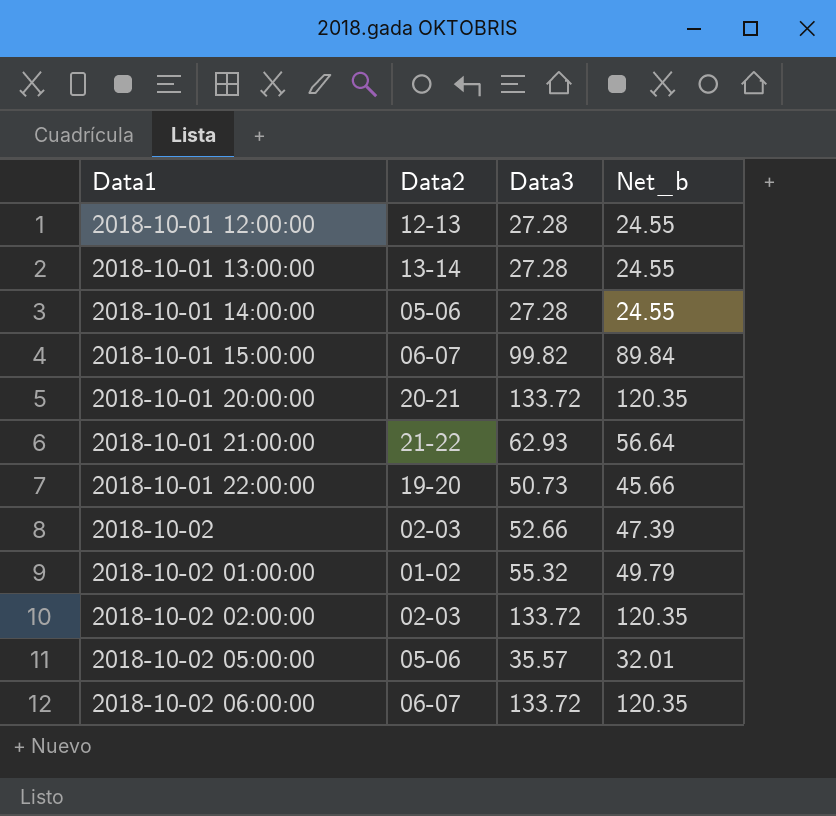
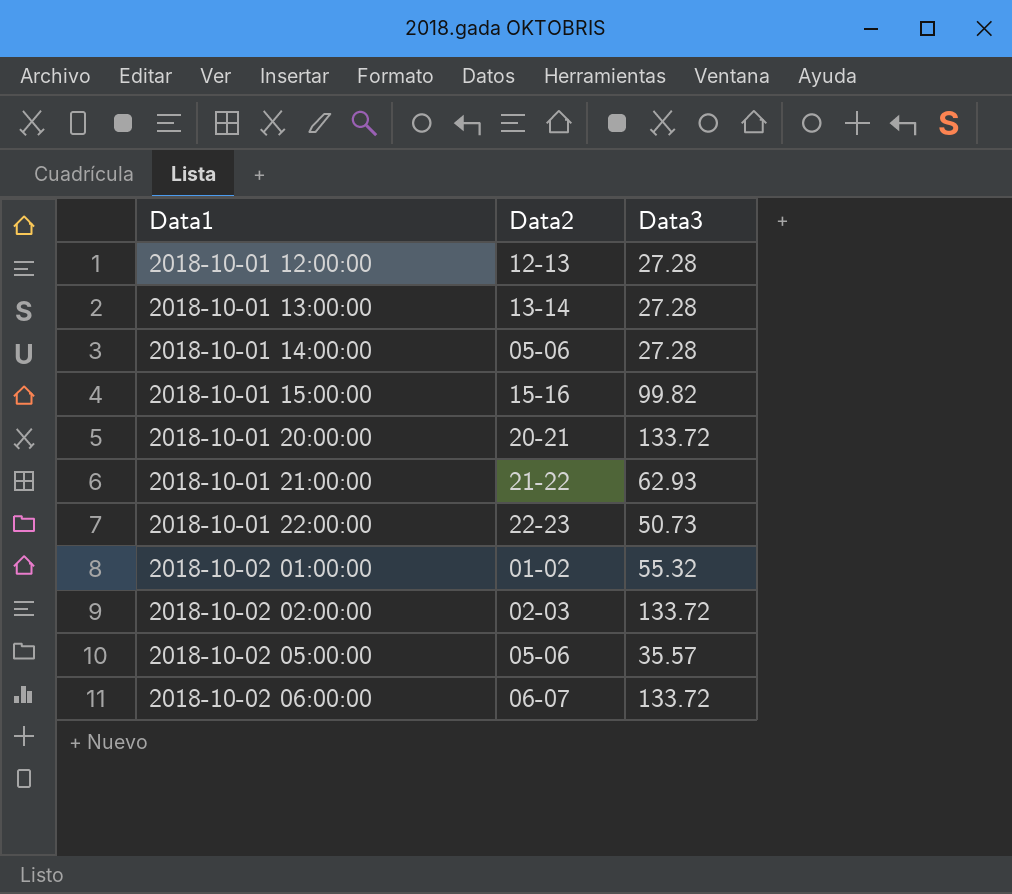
column Net_b | formula: [Data3] * 0.9 -> none
row 2018-10-02: 02-03 | 52.66 | 47.39 -> none
2018-10-01 15:00:00 | Data2: 06-07 -> 15-16
2018-10-01 22:00:00 | Data2: 19-20 -> 22-23

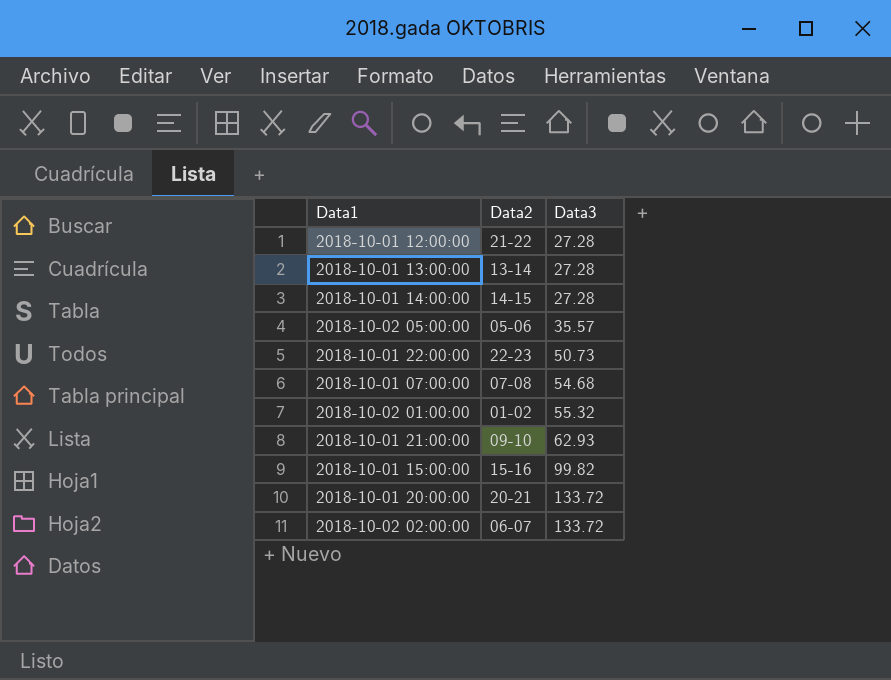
row order: Data1 ascending -> Data3 ascending
row 2018-10-02 06:00:00: 06-07 | 133.72 -> none
2018-10-01 12:00:00 | Data2: 12-13 -> 21-22
2018-10-01 14:00:00 | Data2: 05-06 -> 14-15
row 2018-10-01 07:00:00: none -> 07-08 | 54.68
2018-10-01 21:00:00 | Data2: 21-22 -> 09-10
2018-10-02 02:00:00 | Data2: 02-03 -> 06-07

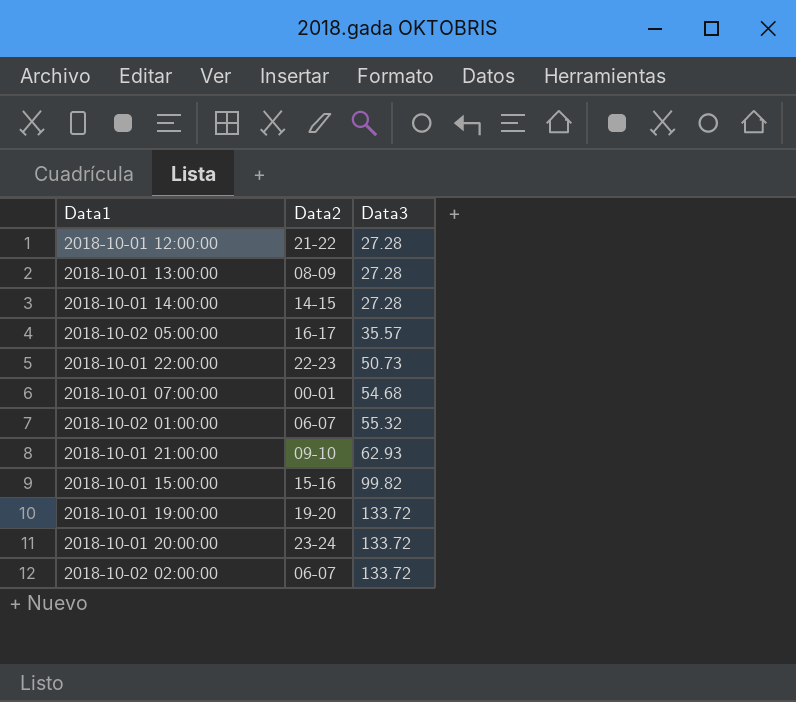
2018-10-01 13:00:00 | Data2: 13-14 -> 08-09
2018-10-02 05:00:00 | Data2: 05-06 -> 16-17
2018-10-01 07:00:00 | Data2: 07-08 -> 00-01
2018-10-02 01:00:00 | Data2: 01-02 -> 06-07
row 2018-10-01 19:00:00: none -> 19-20 | 133.72
2018-10-01 20:00:00 | Data2: 20-21 -> 23-24

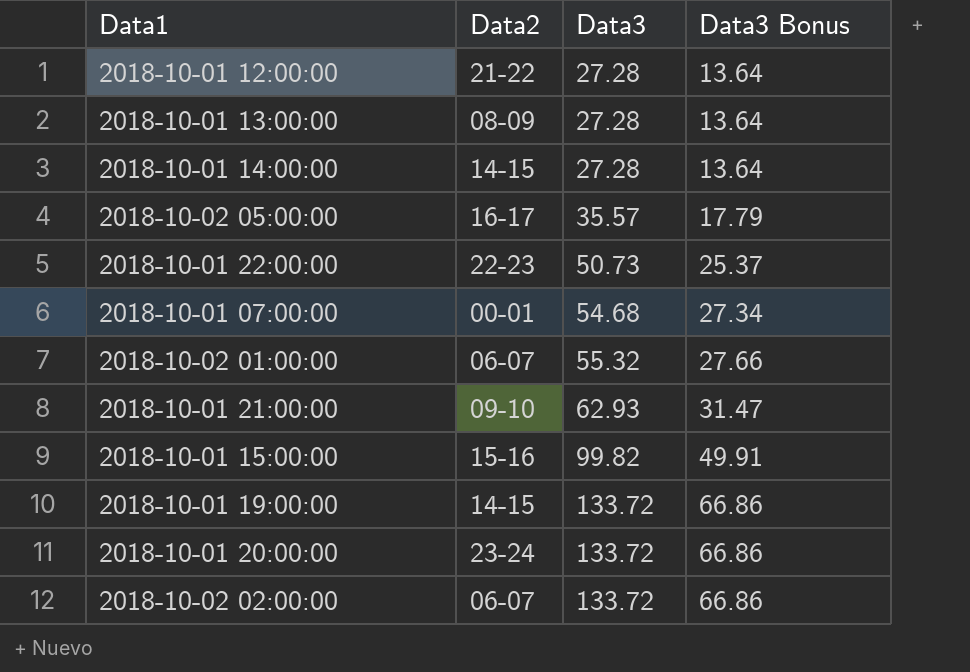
column Data3 Bonus | formula: none -> [Data3] * 0.5
2018-10-01 19:00:00 | Data2: 19-20 -> 14-15

